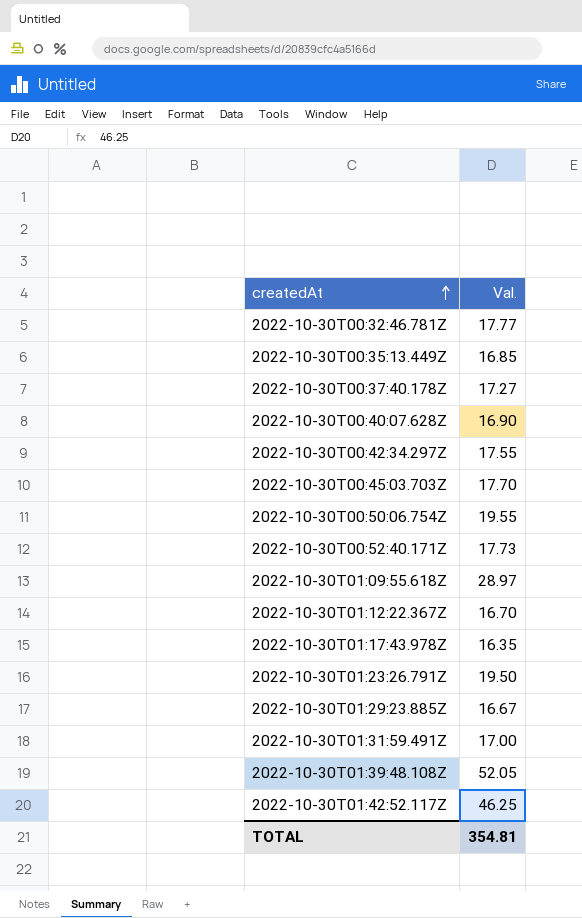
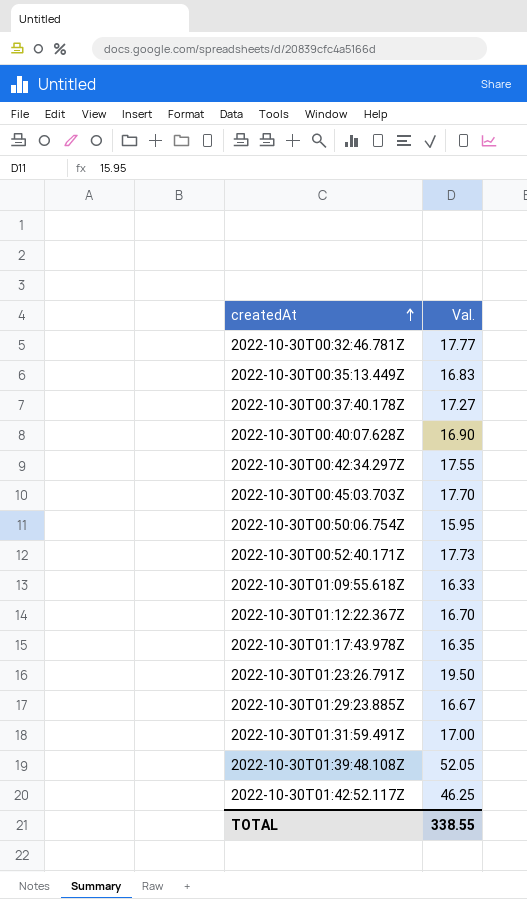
2022-10-30T00:35:13.449Z | Val.: 16.85 -> 16.83
2022-10-30T00:50:06.754Z | Val.: 19.55 -> 15.95
2022-10-30T01:09:55.618Z | Val.: 28.97 -> 16.33
TOTAL | Val.: 354.81 -> 338.55

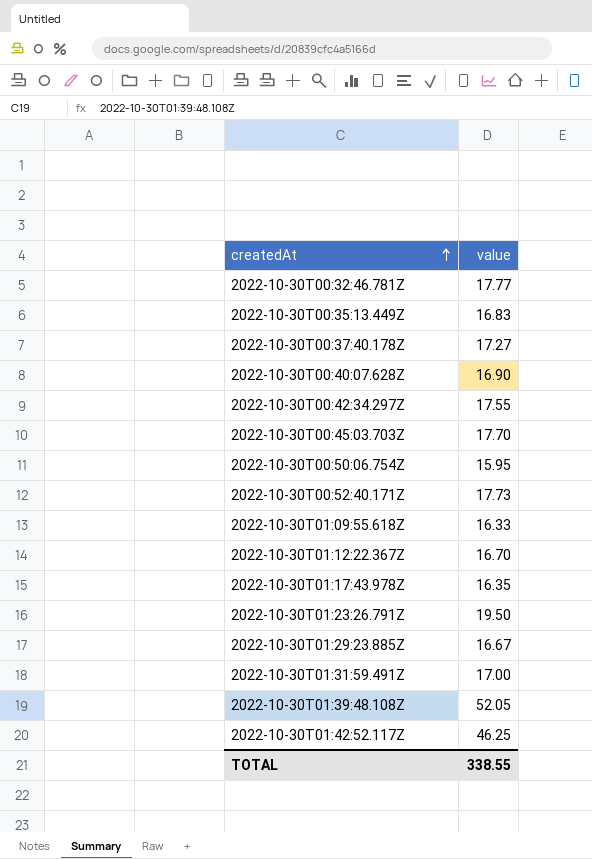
column name: Val. -> value

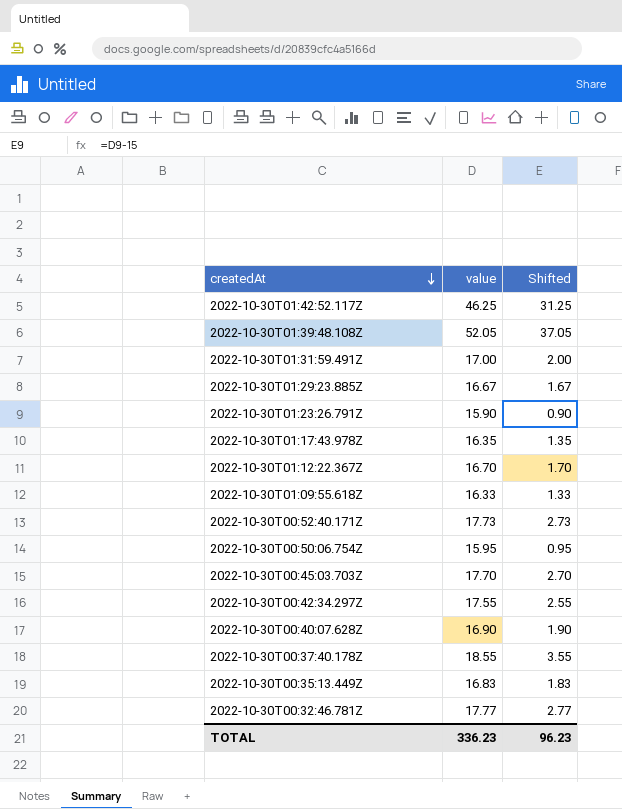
row order: createdAt ascending -> createdAt descending
column Shifted | formula: none -> [value] - 15
2022-10-30T01:23:26.791Z | value: 19.50 -> 15.90
2022-10-30T00:37:40.178Z | value: 17.27 -> 18.55
TOTAL | value: 338.55 -> 336.23

